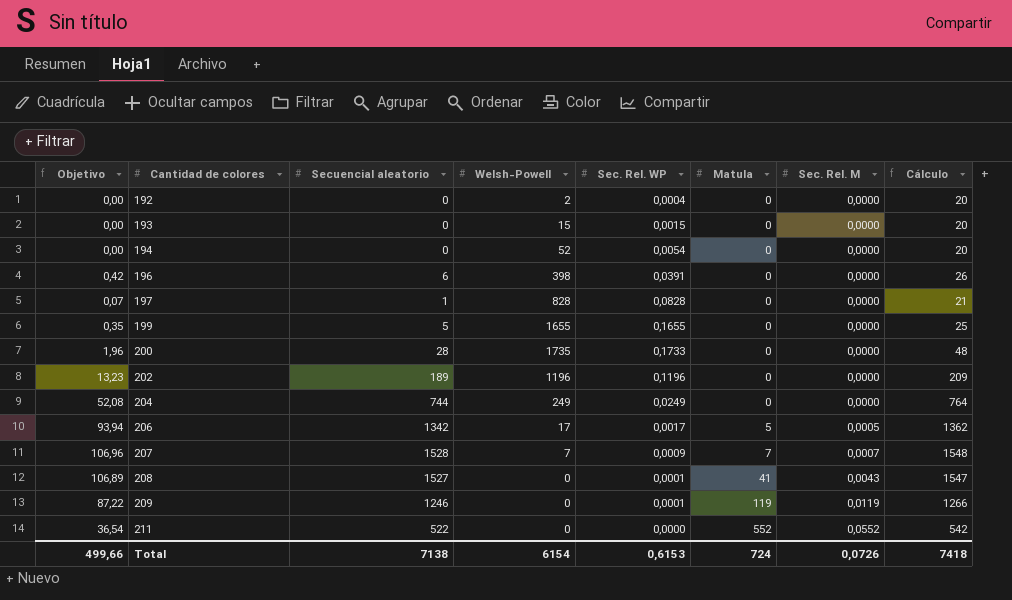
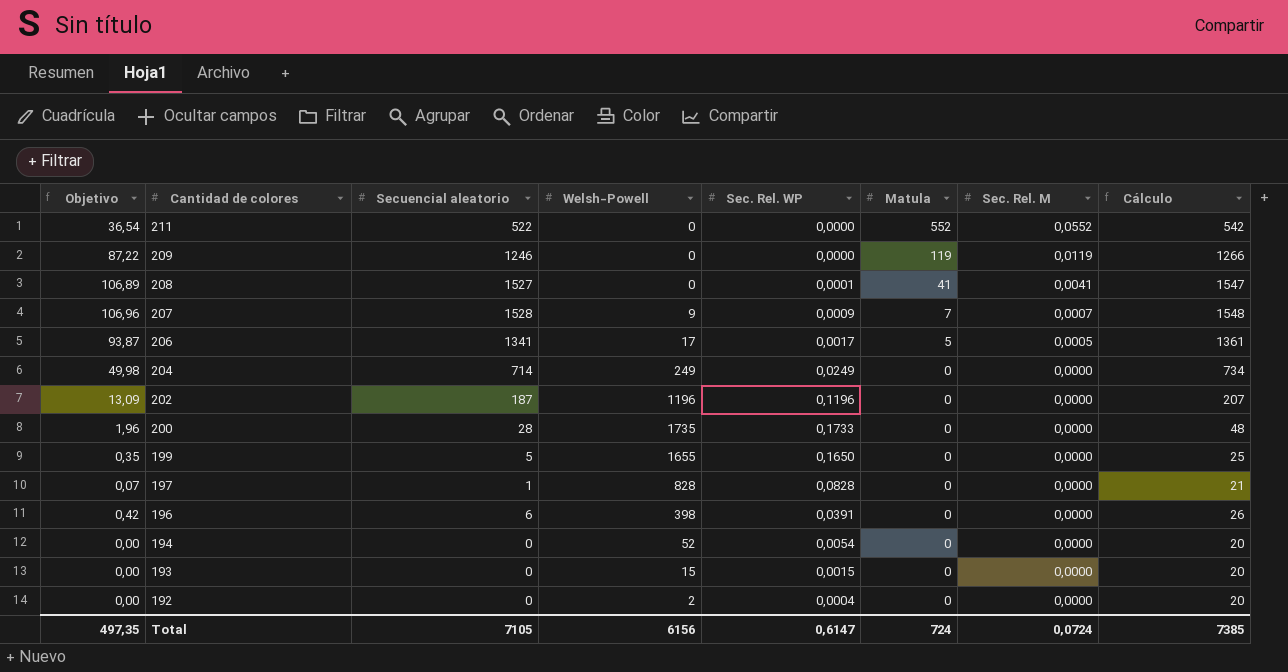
row order: Cantidad de colores ascending -> Cantidad de colores descending
209 | Sec. Rel. WP: 0,0001 -> 0,0000
208 | Sec. Rel. M: 0,0043 -> 0,0041
207 | Welsh-Powell: 7 -> 9
206 | Objetivo: 93,94 -> 93,87
206 | Secuencial aleatorio: 1342 -> 1341
206 | Cálculo: 1362 -> 1361
204 | Objetivo: 52,08 -> 49,98
204 | Secuencial aleatorio: 744 -> 714
204 | Cálculo: 764 -> 734
202 | Objetivo: 13,23 -> 13,09
202 | Secuencial aleatorio: 189 -> 187
202 | Cálculo: 209 -> 207
199 | Sec. Rel. WP: 0,1655 -> 0,1650
Total | Objetivo: 499,66 -> 497,35
Total | Secuencial aleatorio: 7138 -> 7105
Total | Welsh-Powell: 6154 -> 6156
Total | Sec. Rel. WP: 0,6153 -> 0,6147
Total | Sec. Rel. M: 0,0726 -> 0,0724
Total | Cálculo: 7418 -> 7385

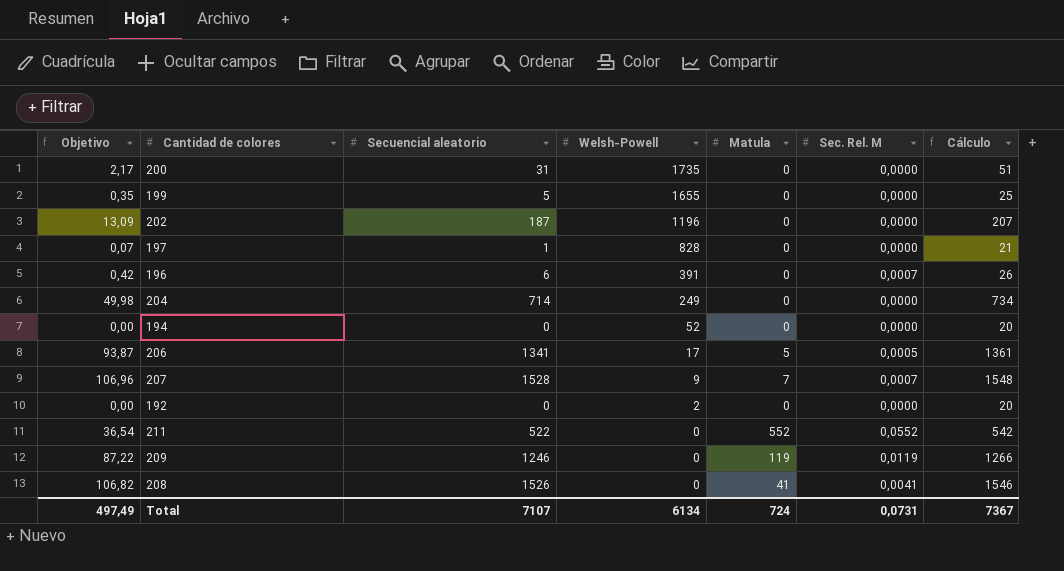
row order: Cantidad de colores descending -> Welsh-Powell descending
column Sec. Rel. WP | position: 5 -> none
row 193: 0,00 | 0 | 15 | 0,0015 | 0 | 0,0000 | 20 -> none
200 | Objetivo: 1,96 -> 2,17
200 | Secuencial aleatorio: 28 -> 31
200 | Cálculo: 48 -> 51
196 | Welsh-Powell: 398 -> 391
196 | Sec. Rel. M: 0,0000 -> 0,0007
208 | Objetivo: 106,89 -> 106,82
208 | Secuencial aleatorio: 1527 -> 1526
208 | Cálculo: 1547 -> 1546
Total | Objetivo: 497,35 -> 497,49
Total | Secuencial aleatorio: 7105 -> 7107
Total | Welsh-Powell: 6156 -> 6134
Total | Sec. Rel. M: 0,0724 -> 0,0731
Total | Cálculo: 7385 -> 7367

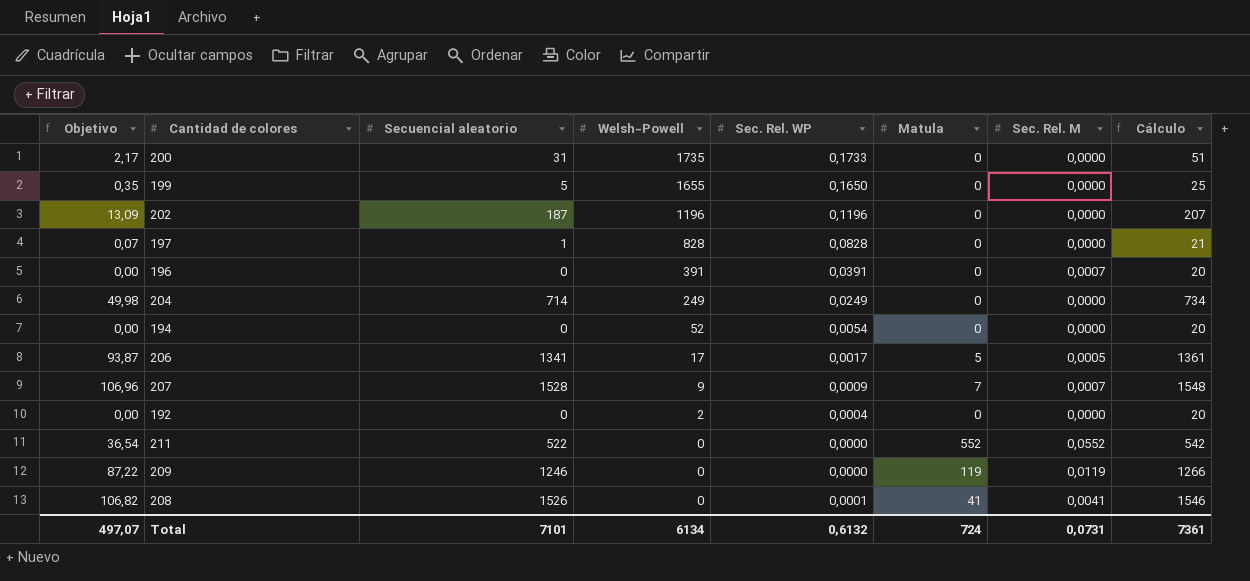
column Sec. Rel. WP | position: none -> 5
196 | Objetivo: 0,42 -> 0,00
196 | Secuencial aleatorio: 6 -> 0
196 | Cálculo: 26 -> 20
Total | Objetivo: 497,49 -> 497,07
Total | Secuencial aleatorio: 7107 -> 7101
Total | Cálculo: 7367 -> 7361

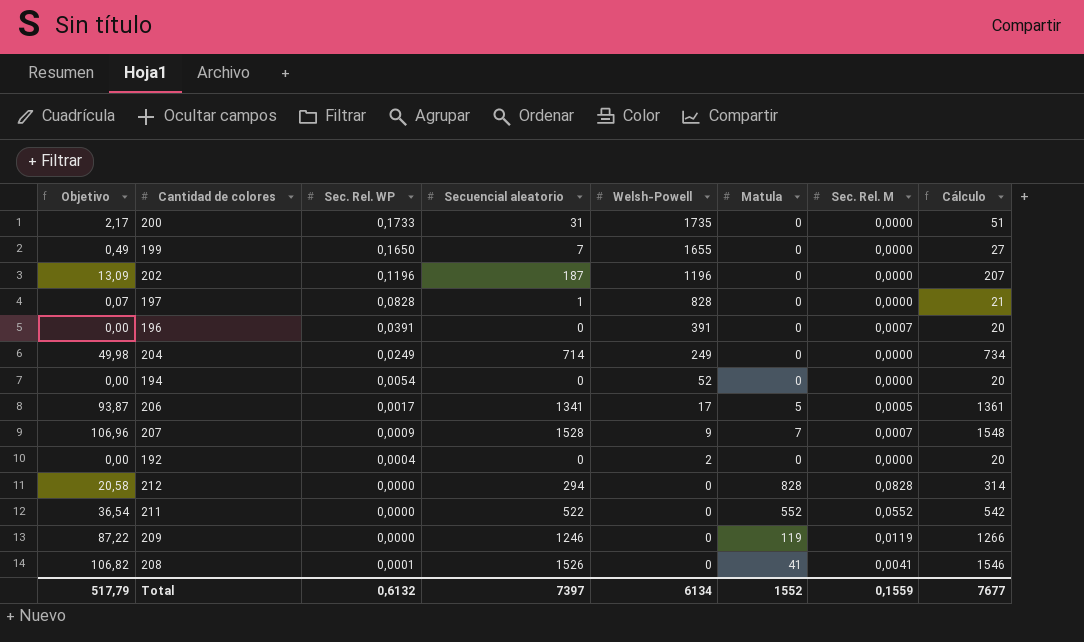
column Sec. Rel. WP | position: 5 -> 3
199 | Objetivo: 0,35 -> 0,49
199 | Secuencial aleatorio: 5 -> 7
199 | Cálculo: 25 -> 27
row 212: none -> 20,58 | 0,0000 | 294 | 0 | 828 | 0,0828 | 314
Total | Objetivo: 497,07 -> 517,79
Total | Secuencial aleatorio: 7101 -> 7397
Total | Matula: 724 -> 1552
Total | Sec. Rel. M: 0,0731 -> 0,1559
Total | Cálculo: 7361 -> 7677

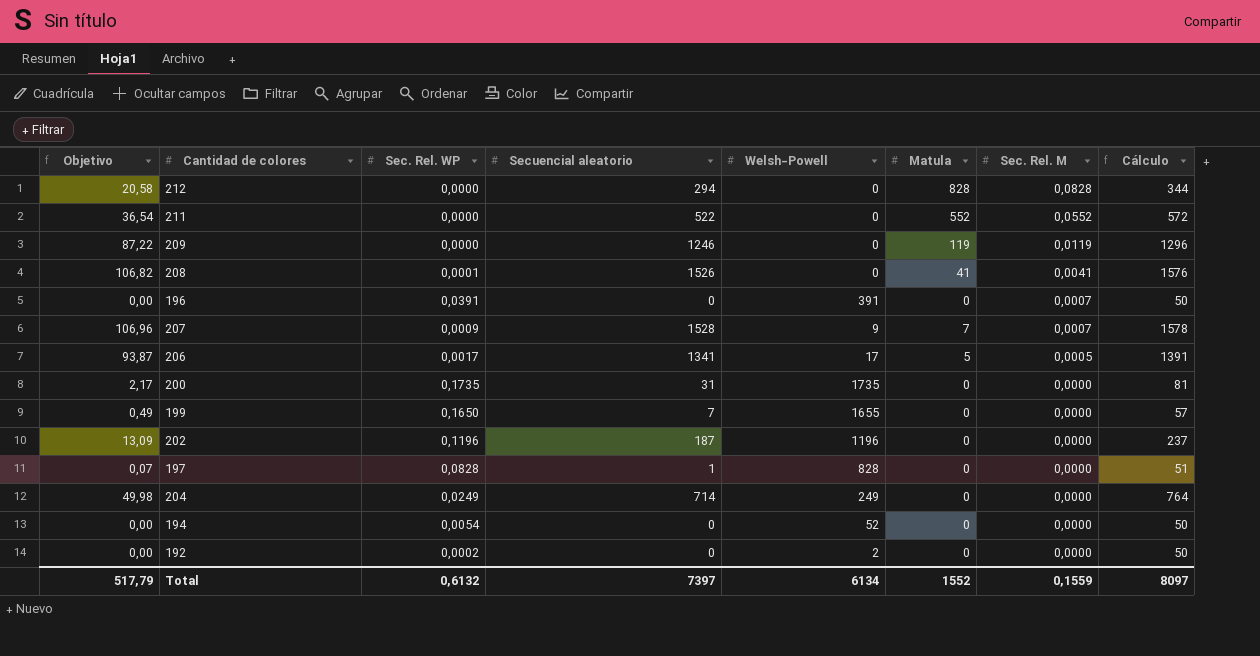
row order: Welsh-Powell descending -> Sec. Rel. M descending
column Cálculo | formula: [Secuencial aleatorio] + 20 -> [Secuencial aleatorio] + 50
200 | Sec. Rel. WP: 0,1733 -> 0,1735
192 | Sec. Rel. WP: 0,0004 -> 0,0002
Total | Cálculo: 7677 -> 8097

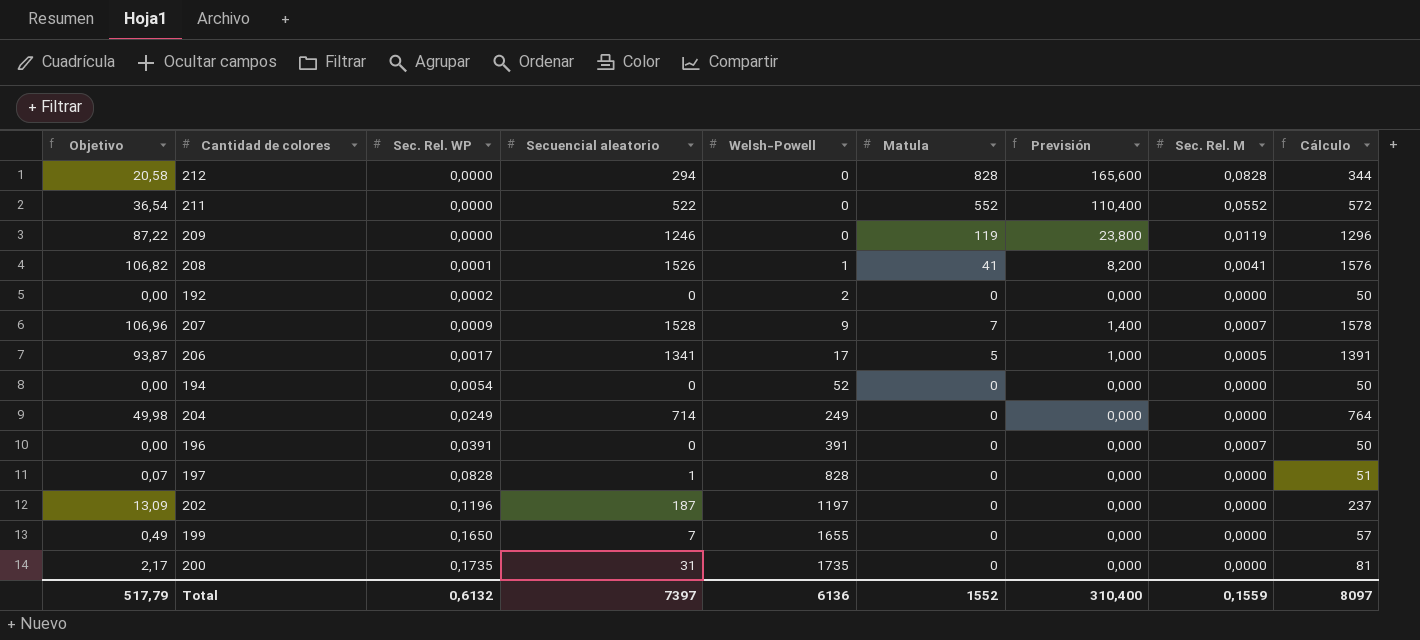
row order: Sec. Rel. M descending -> Sec. Rel. WP ascending
column Previsión | formula: none -> [Matula] * 0,2
208 | Welsh-Powell: 0 -> 1
202 | Welsh-Powell: 1196 -> 1197
Total | Welsh-Powell: 6134 -> 6136

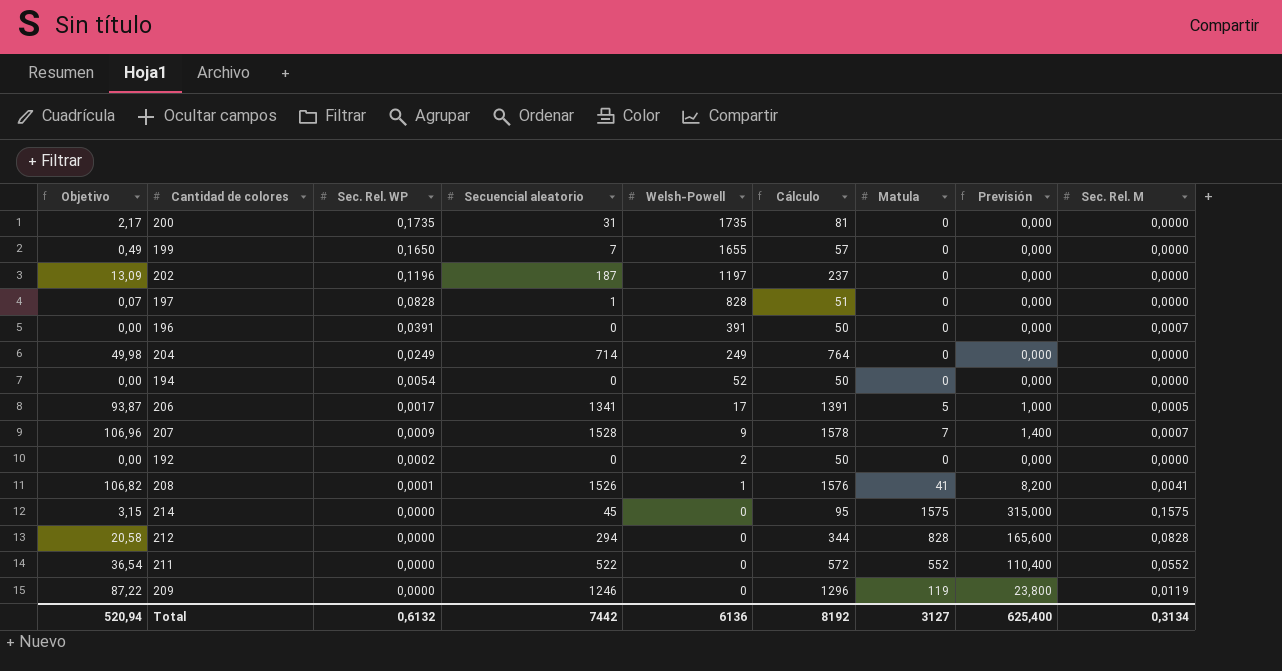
row order: Sec. Rel. WP ascending -> Sec. Rel. WP descending
column Cálculo | position: 9 -> 6
row 214: none -> 3,15 | 0,0000 | 45 | 0 | 95 | 1575 | 315,000 | 0,1575
Total | Objetivo: 517,79 -> 520,94
Total | Secuencial aleatorio: 7397 -> 7442
Total | Cálculo: 8097 -> 8192
Total | Matula: 1552 -> 3127
Total | Previsión: 310,400 -> 625,400
Total | Sec. Rel. M: 0,1559 -> 0,3134

